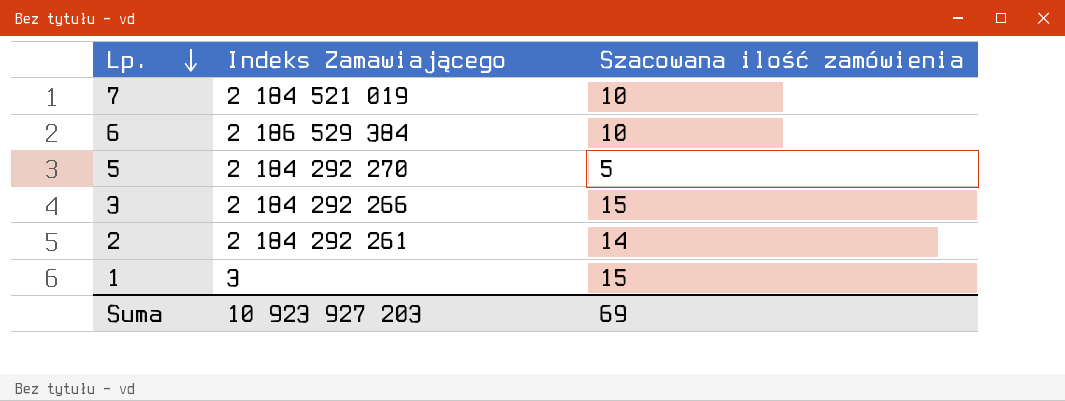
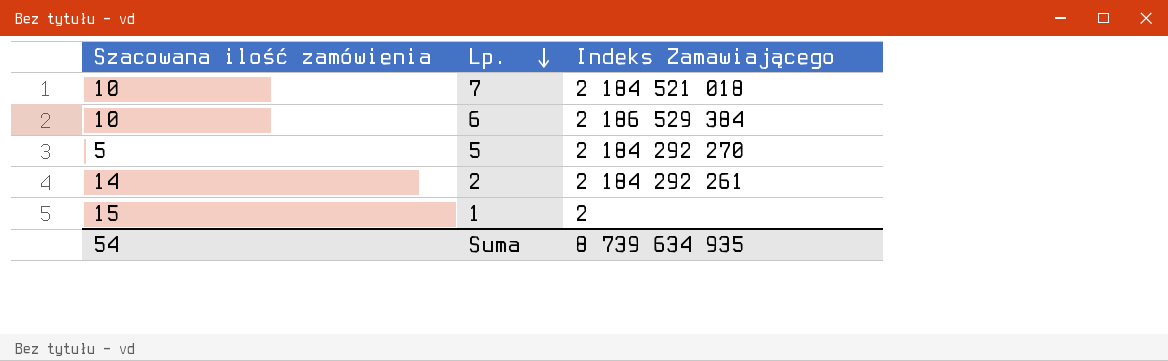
column Szacowana ilość zamówienia | position: 3 -> 1
row 3: 2 184 292 266 | 15 -> none
7 | Indeks Zamawiającego: 2 184 521 019 -> 2 184 521 018
1 | Indeks Zamawiającego: 3 -> 2
Suma | Szacowana ilość zamówienia: 69 -> 54
Suma | Indeks Zamawiającego: 10 923 927 203 -> 8 739 634 935

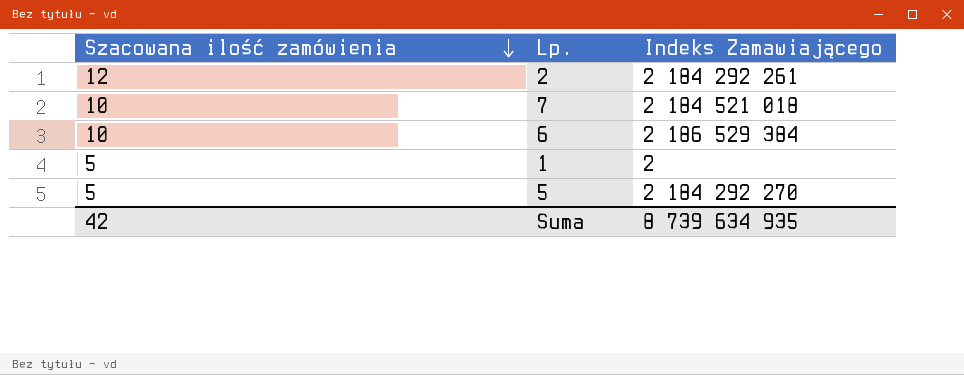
row order: Lp. descending -> Szacowana ilość zamówienia descending
2 | Szacowana ilość zamówienia: 14 -> 12
1 | Szacowana ilość zamówienia: 15 -> 5
Suma | Szacowana ilość zamówienia: 54 -> 42

